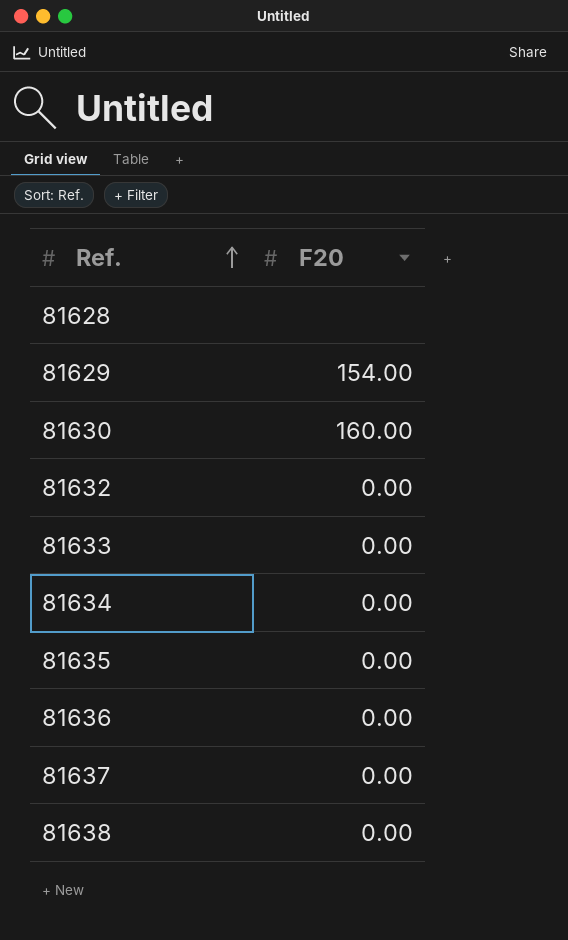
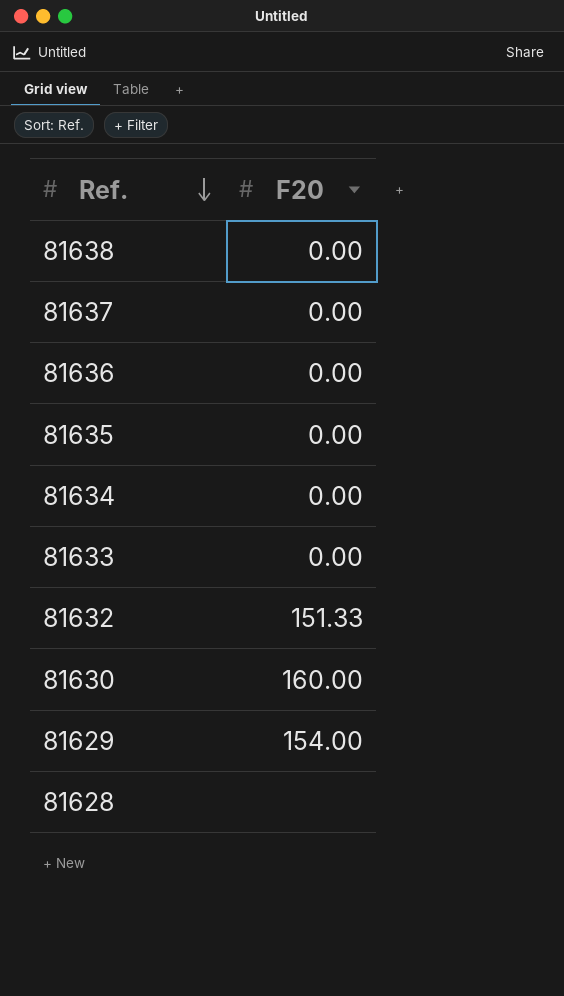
row order: Ref. ascending -> Ref. descending
81632 | F20: 0.00 -> 151.33

